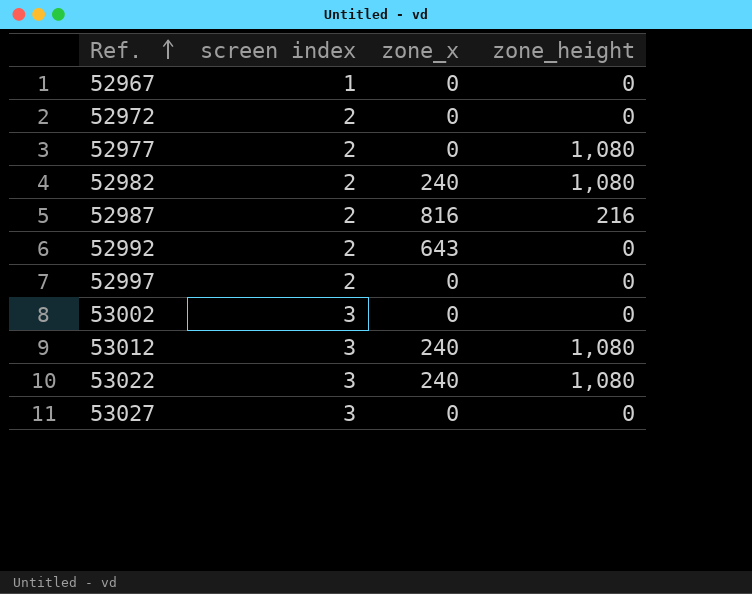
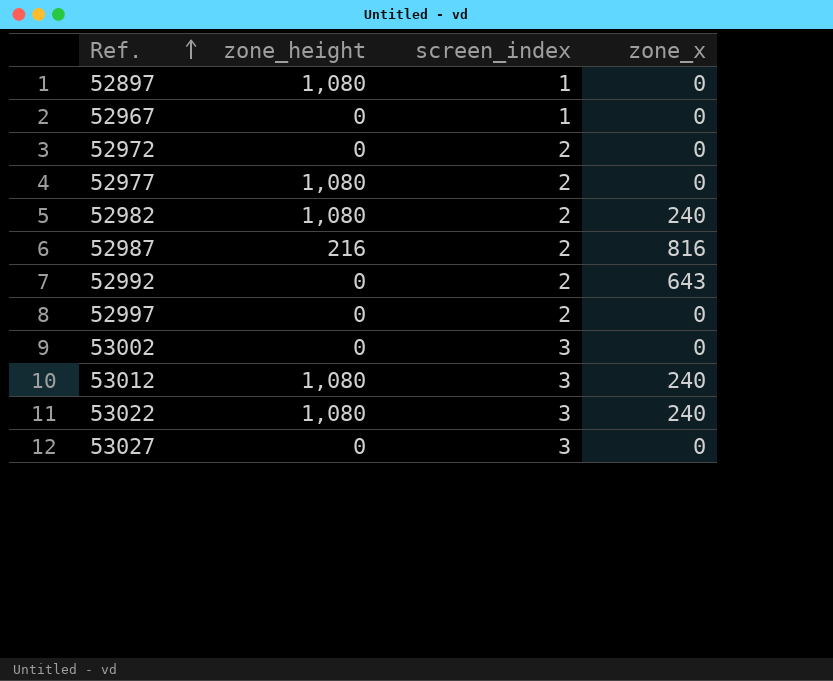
column zone_height | position: 4 -> 2
column name: screen index -> screen_index
row 52897: none -> 1,080 | 1 | 0

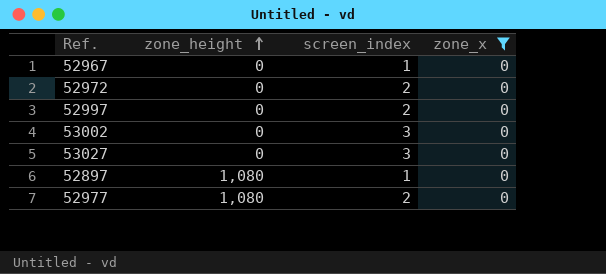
filter: none -> zone_x = 0
row order: Ref. ascending -> zone_height ascending

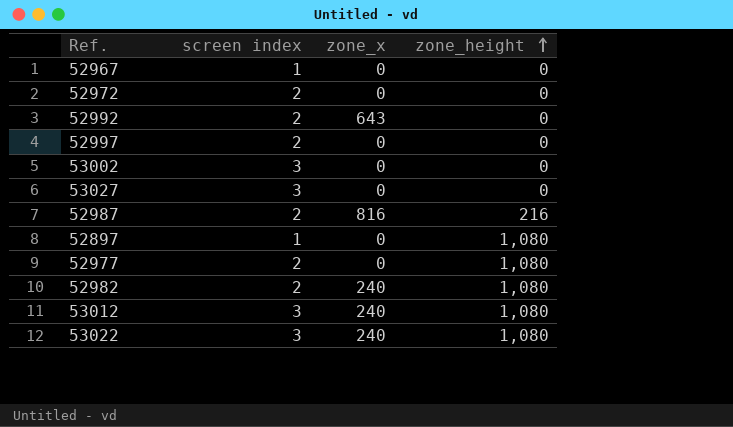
filter: zone_x = 0 -> none
column name: screen_index -> screen index
column zone_height | position: 2 -> 4

